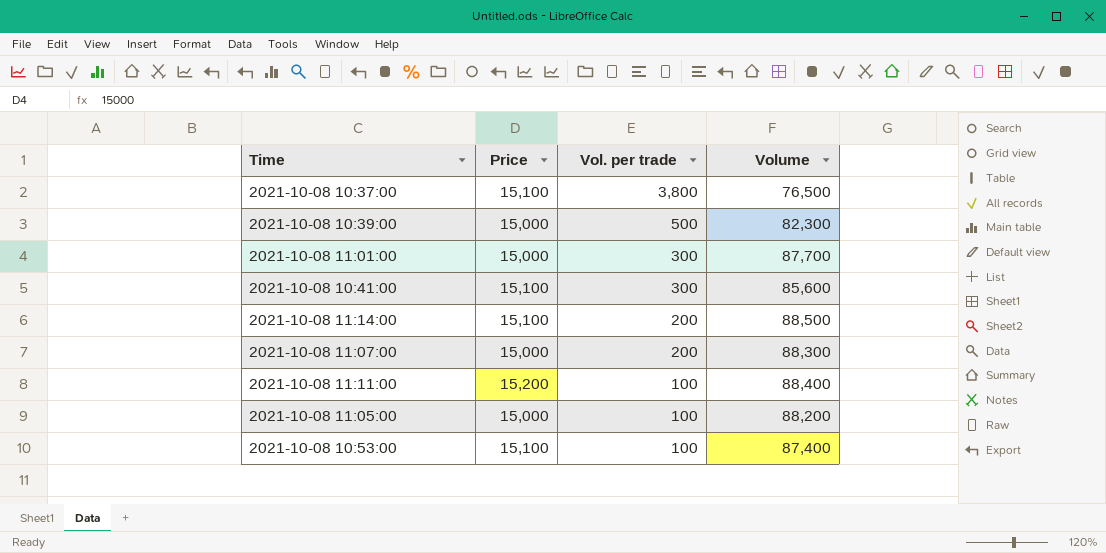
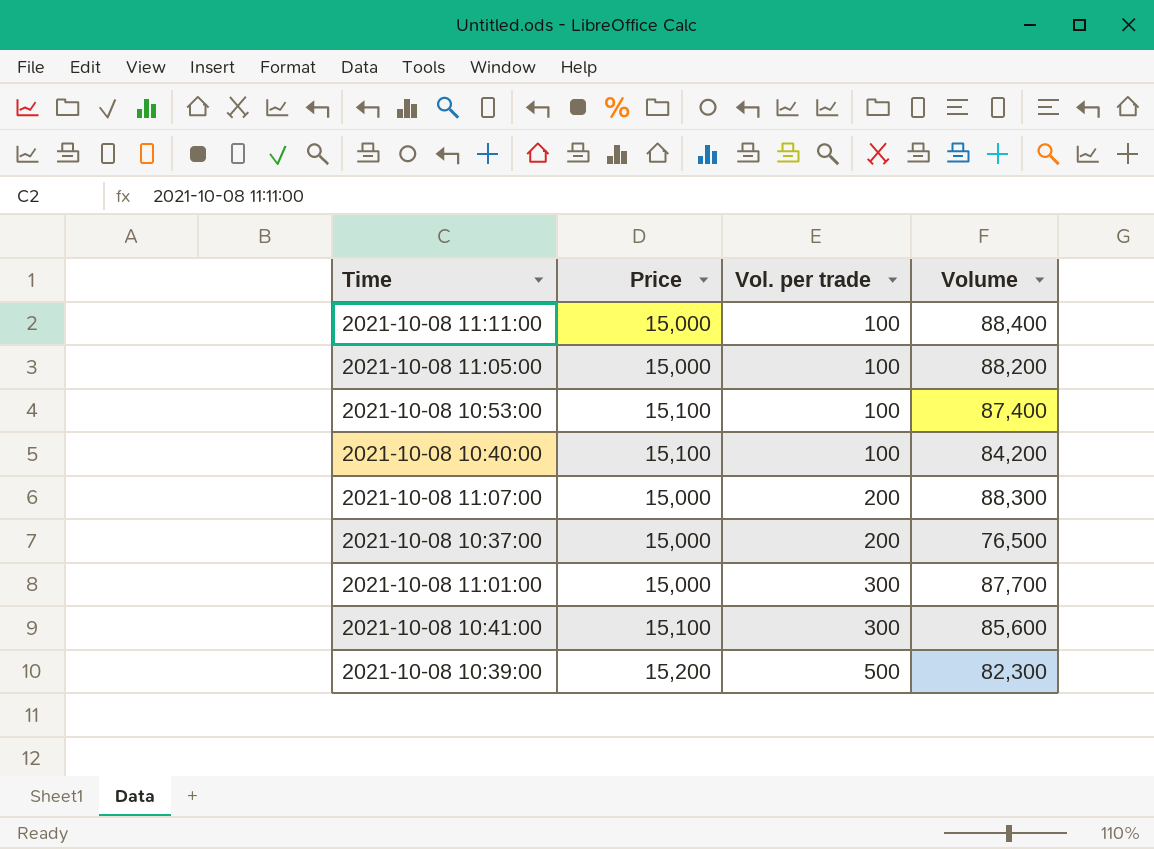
row order: Vol. per trade descending -> Vol. per trade ascending
row 2021-10-08 11:14:00: 15,100 | 200 | 88,500 -> none
2021-10-08 11:11:00 | Price: 15,200 -> 15,000
row 2021-10-08 10:40:00: none -> 15,100 | 100 | 84,200
2021-10-08 10:37:00 | Price: 15,100 -> 15,000
2021-10-08 10:37:00 | Vol. per trade: 3,800 -> 200
2021-10-08 10:39:00 | Price: 15,000 -> 15,200

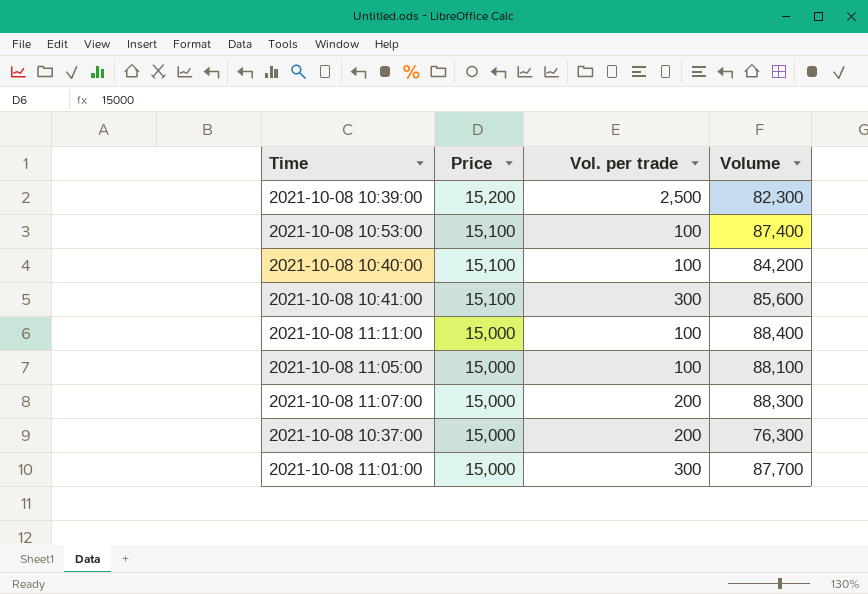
row order: Vol. per trade ascending -> Price descending
2021-10-08 10:39:00 | Vol. per trade: 500 -> 2,500
2021-10-08 11:05:00 | Volume: 88,200 -> 88,100
2021-10-08 10:37:00 | Volume: 76,500 -> 76,300

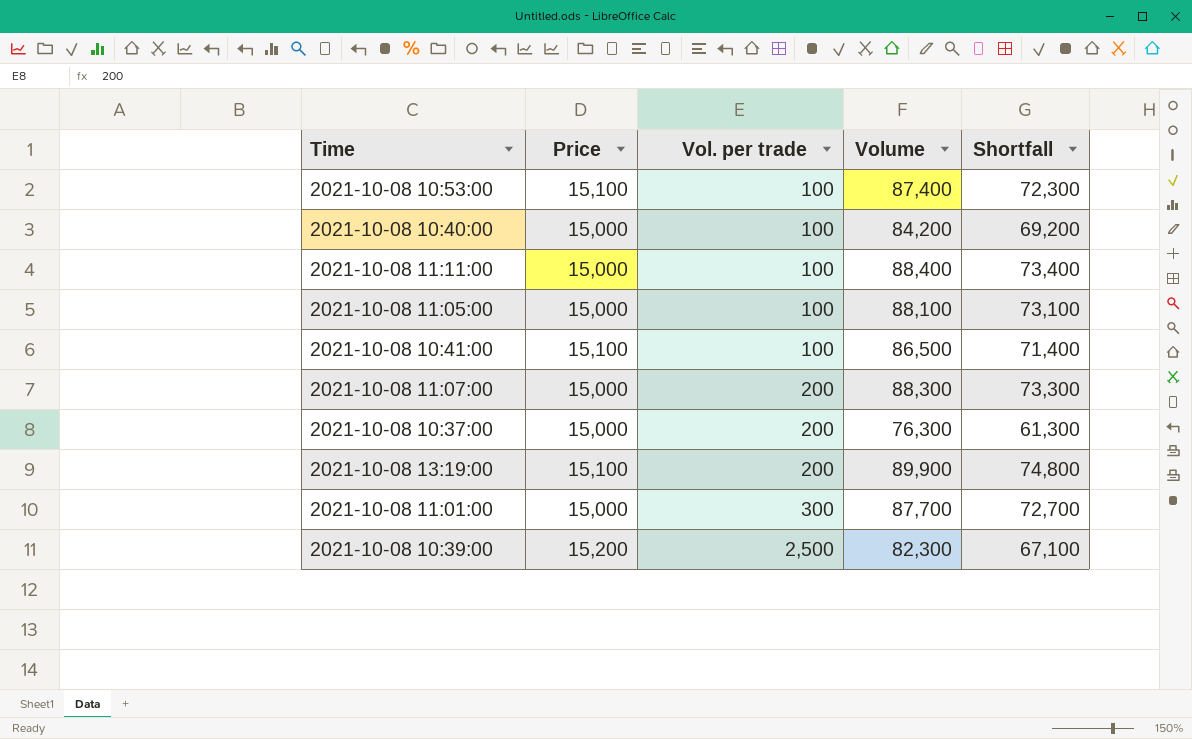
row order: Price descending -> Vol. per trade ascending
column Shortfall | formula: none -> [Volume] - [Price]
2021-10-08 10:40:00 | Price: 15,100 -> 15,000
2021-10-08 10:41:00 | Vol. per trade: 300 -> 100
2021-10-08 10:41:00 | Volume: 85,600 -> 86,500
row 2021-10-08 13:19:00: none -> 15,100 | 200 | 89,900 | 74,800

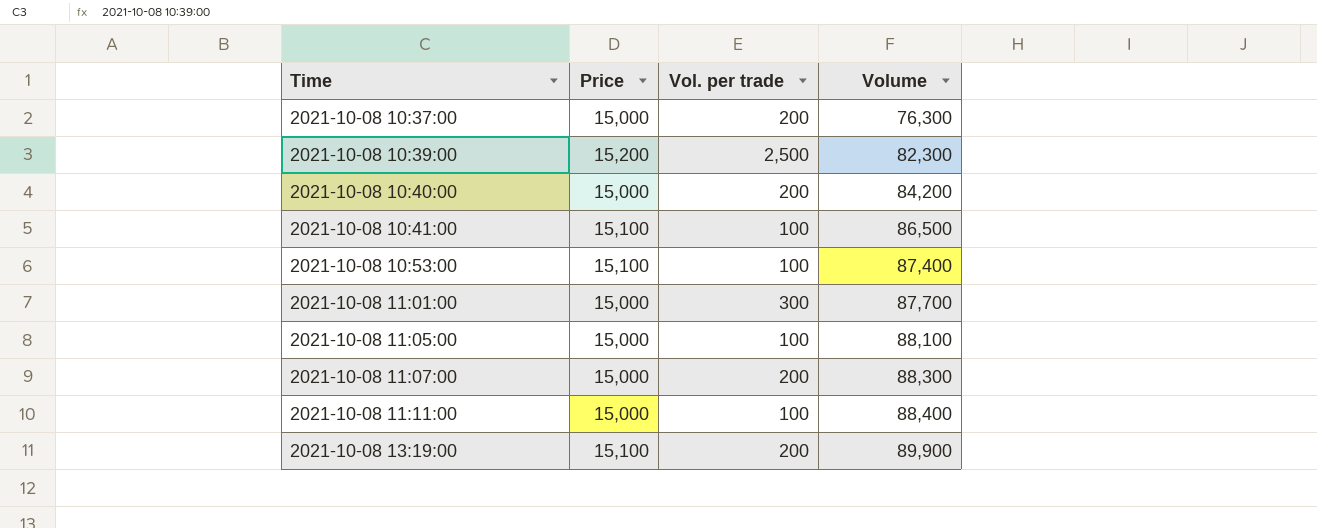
row order: Vol. per trade ascending -> Time ascending
column Shortfall | formula: [Volume] - [Price] -> none
2021-10-08 10:40:00 | Vol. per trade: 100 -> 200

